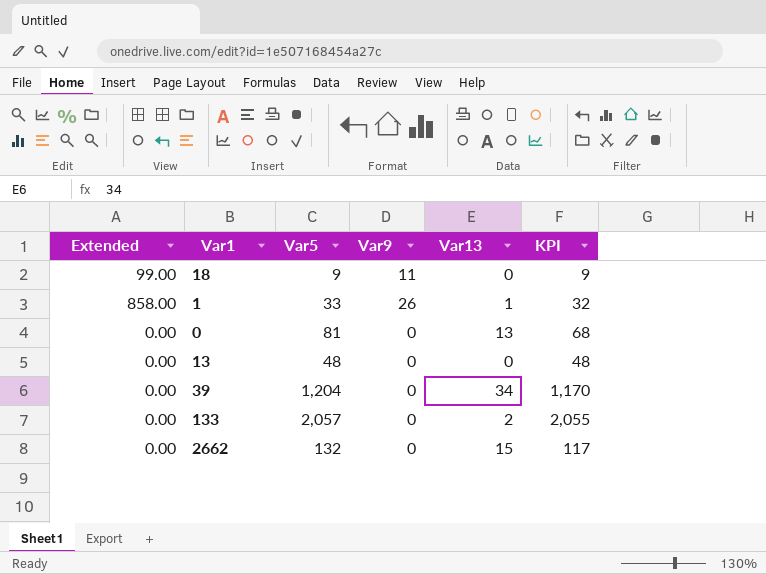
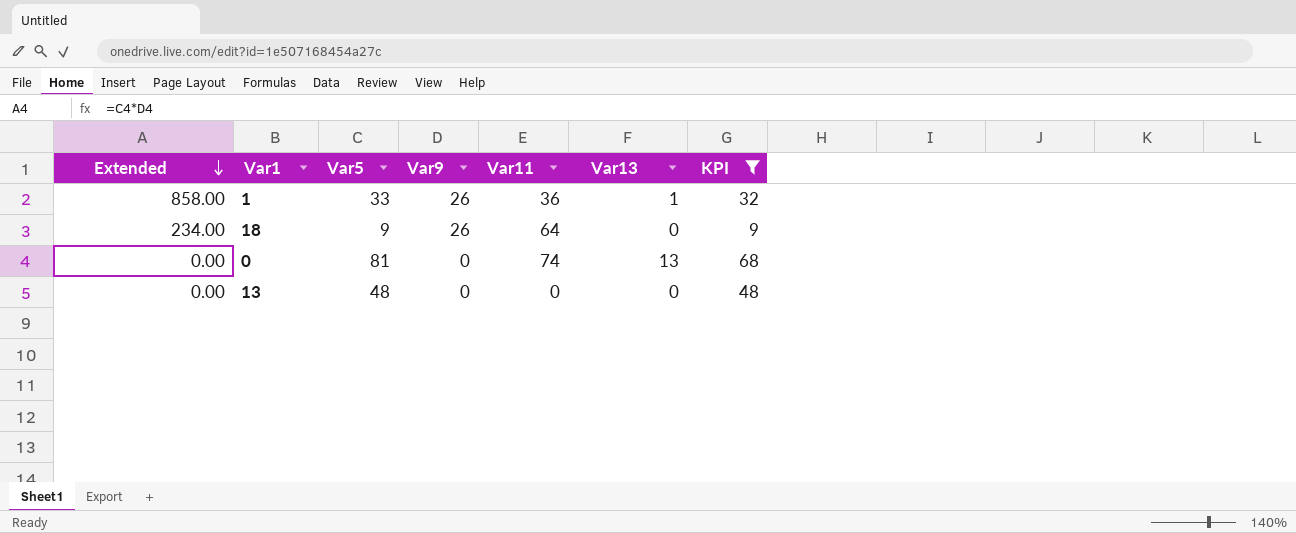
filter: none -> KPI <= 68
row order: none -> Extended descending
column Var11 | position: none -> 5
18 | Extended: 99.00 -> 234.00
18 | Var9: 11 -> 26

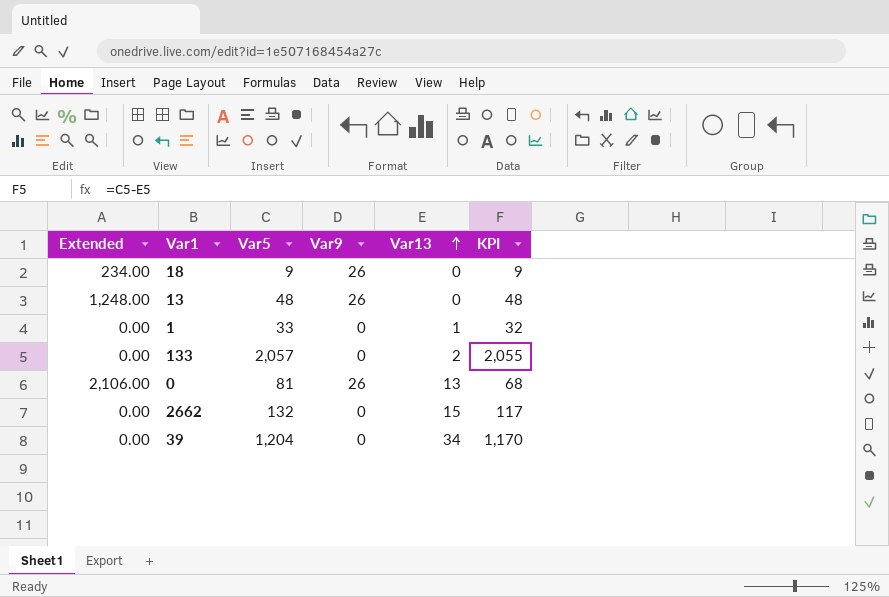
filter: KPI <= 68 -> none
row order: Extended descending -> Var13 ascending
column Var11 | position: 5 -> none
13 | Extended: 0.00 -> 1,248.00
13 | Var9: 0 -> 26
1 | Extended: 858.00 -> 0.00
1 | Var9: 26 -> 0
0 | Extended: 0.00 -> 2,106.00
0 | Var9: 0 -> 26

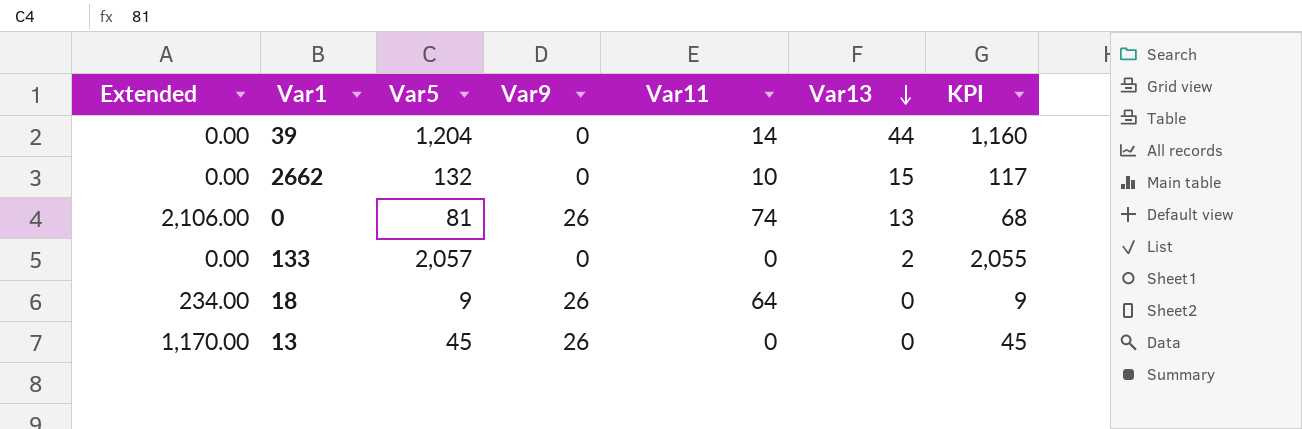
row order: Var13 ascending -> Var13 descending
column Var11 | position: none -> 5
row 1: 0.00 | 33 | 0 | 1 | 32 -> none
39 | Var13: 34 -> 44
39 | KPI: 1,170 -> 1,160
13 | Extended: 1,248.00 -> 1,170.00
13 | Var5: 48 -> 45
13 | KPI: 48 -> 45

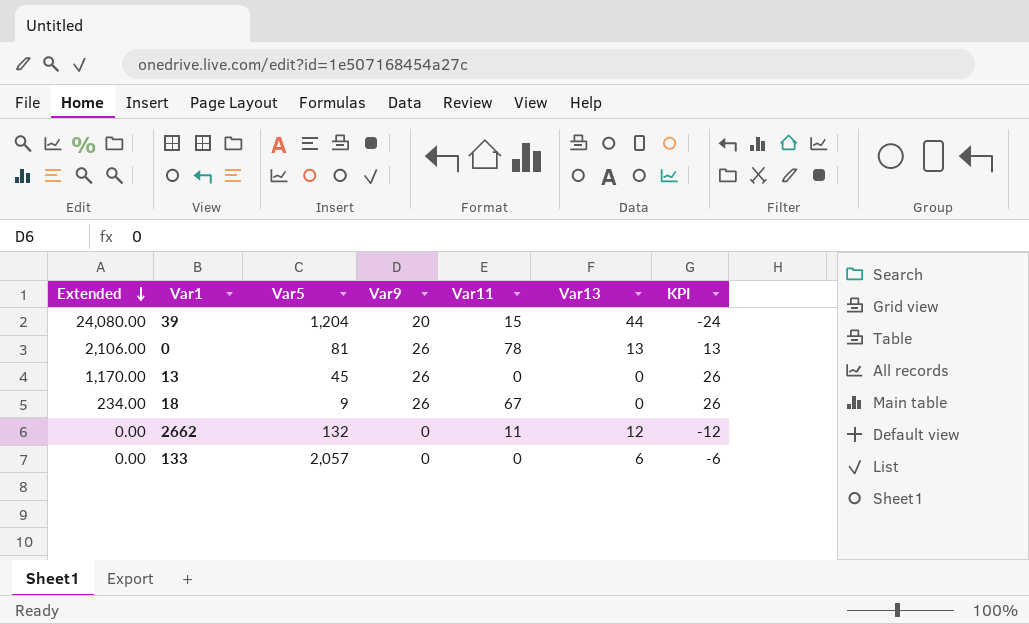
row order: Var13 descending -> Extended descending
column KPI | formula: [Var5] - [Var13] -> [Var9] - [Var13]
39 | Extended: 0.00 -> 24,080.00
39 | Var9: 0 -> 20
39 | Var11: 14 -> 15
0 | Var11: 74 -> 78
18 | Var11: 64 -> 67
2662 | Var11: 10 -> 11
2662 | Var13: 15 -> 12
133 | Var13: 2 -> 6

